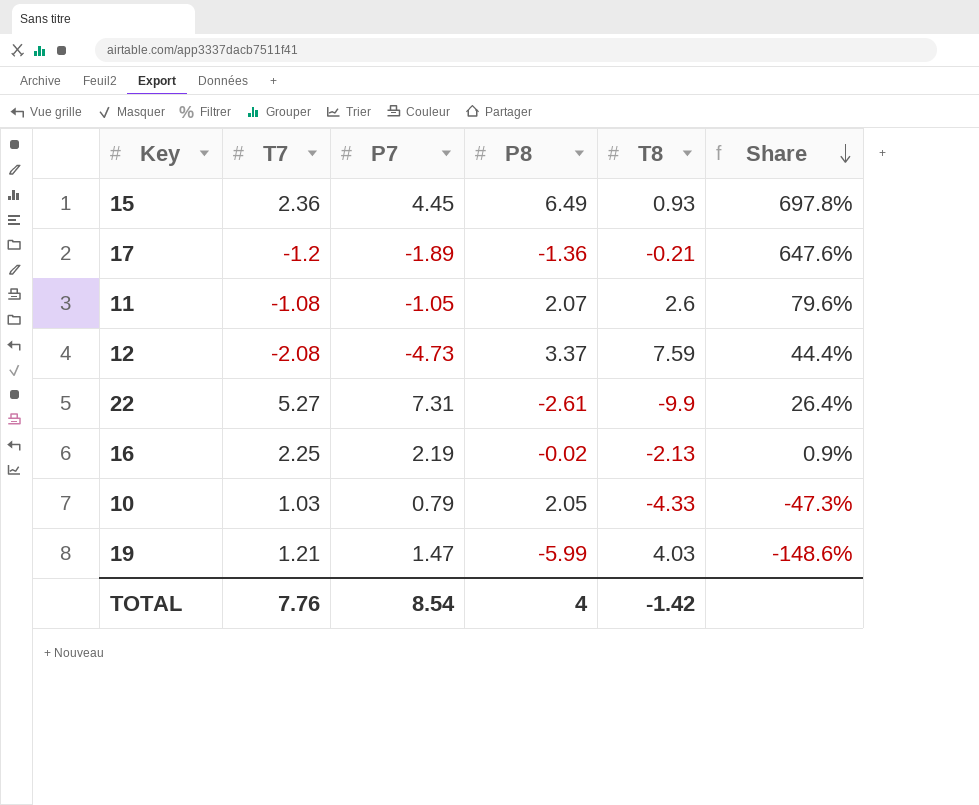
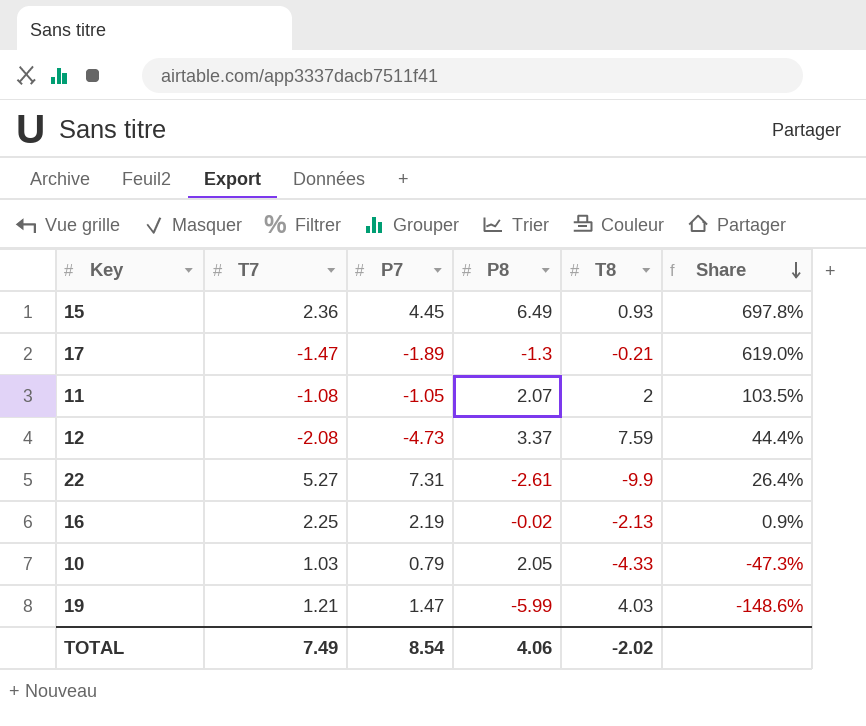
17 | T7: -1.2 -> -1.47
17 | P8: -1.36 -> -1.3
17 | Share: 647.6% -> 619.0%
11 | T8: 2.6 -> 2
11 | Share: 79.6% -> 103.5%
TOTAL | T7: 7.76 -> 7.49
TOTAL | P8: 4 -> 4.06
TOTAL | T8: -1.42 -> -2.02

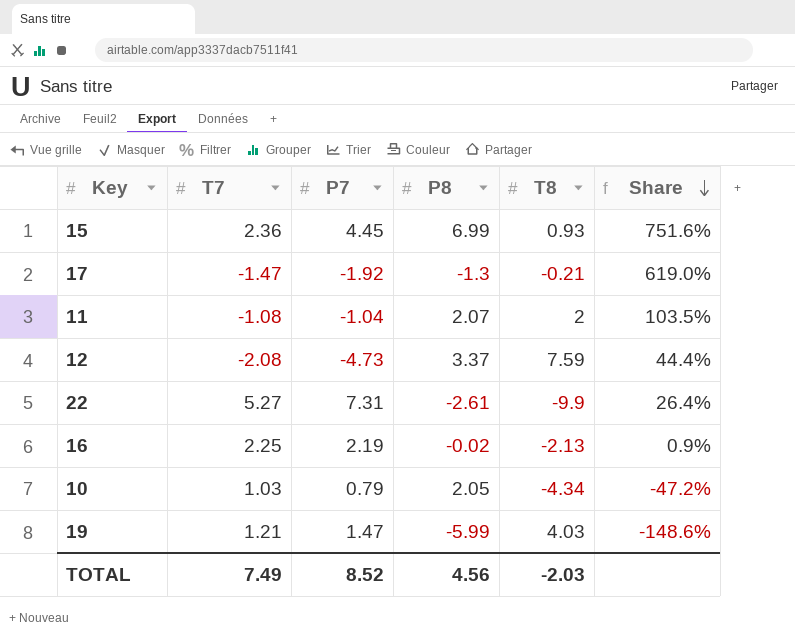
15 | P8: 6.49 -> 6.99
15 | Share: 697.8% -> 751.6%
17 | P7: -1.89 -> -1.92
11 | P7: -1.05 -> -1.04
10 | T8: -4.33 -> -4.34
10 | Share: -47.3% -> -47.2%
TOTAL | P7: 8.54 -> 8.52
TOTAL | P8: 4.06 -> 4.56
TOTAL | T8: -2.02 -> -2.03

